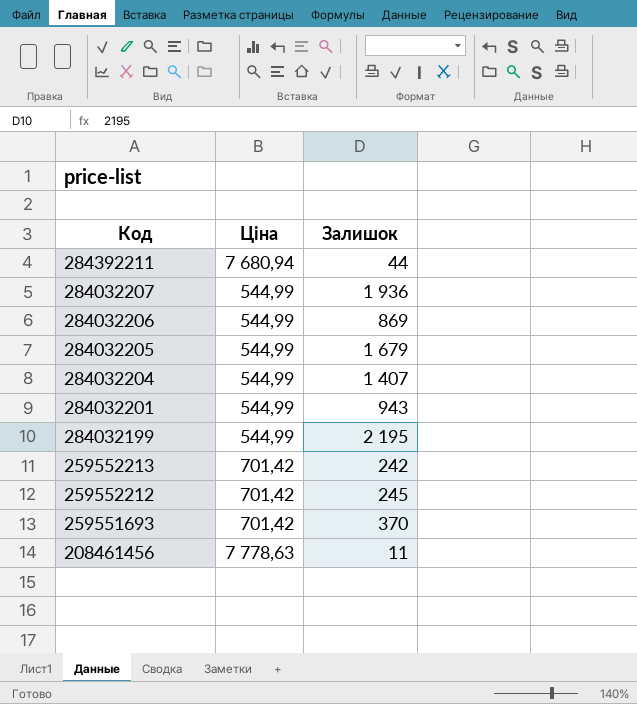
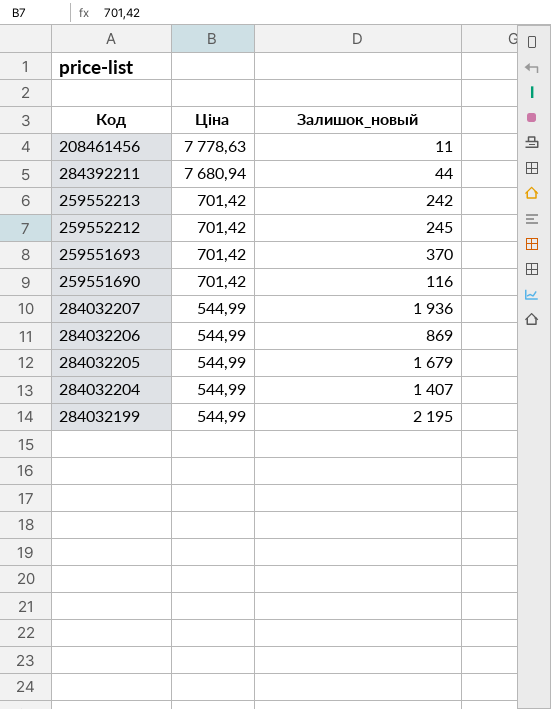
row order: Код descending -> Ціна descending
column name: Залишок -> Залишок_новый
row 284032201: 544,99 | 943 -> none
row 259551690: none -> 701,42 | 116

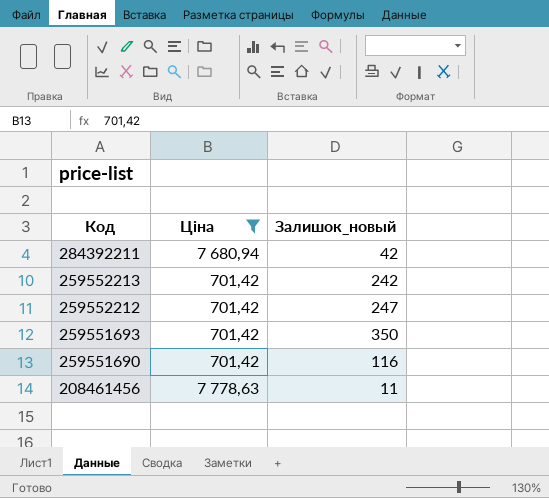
filter: none -> Ціна != 544,99
row order: Ціна descending -> Код descending
284392211 | Залишок_новый: 44 -> 42
259552212 | Залишок_новый: 245 -> 247
259551693 | Залишок_новый: 370 -> 350

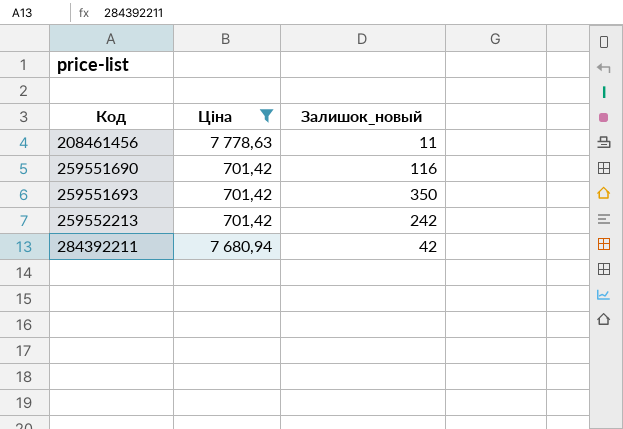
row order: Код descending -> Код ascending
row 259552212: 701,42 | 247 -> none

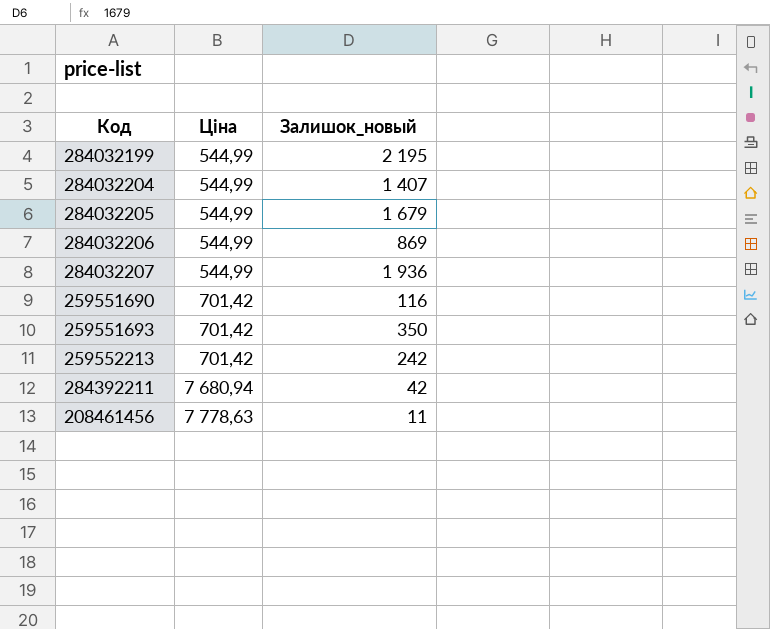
filter: Ціна != 544,99 -> none
row order: Код ascending -> Ціна ascending

